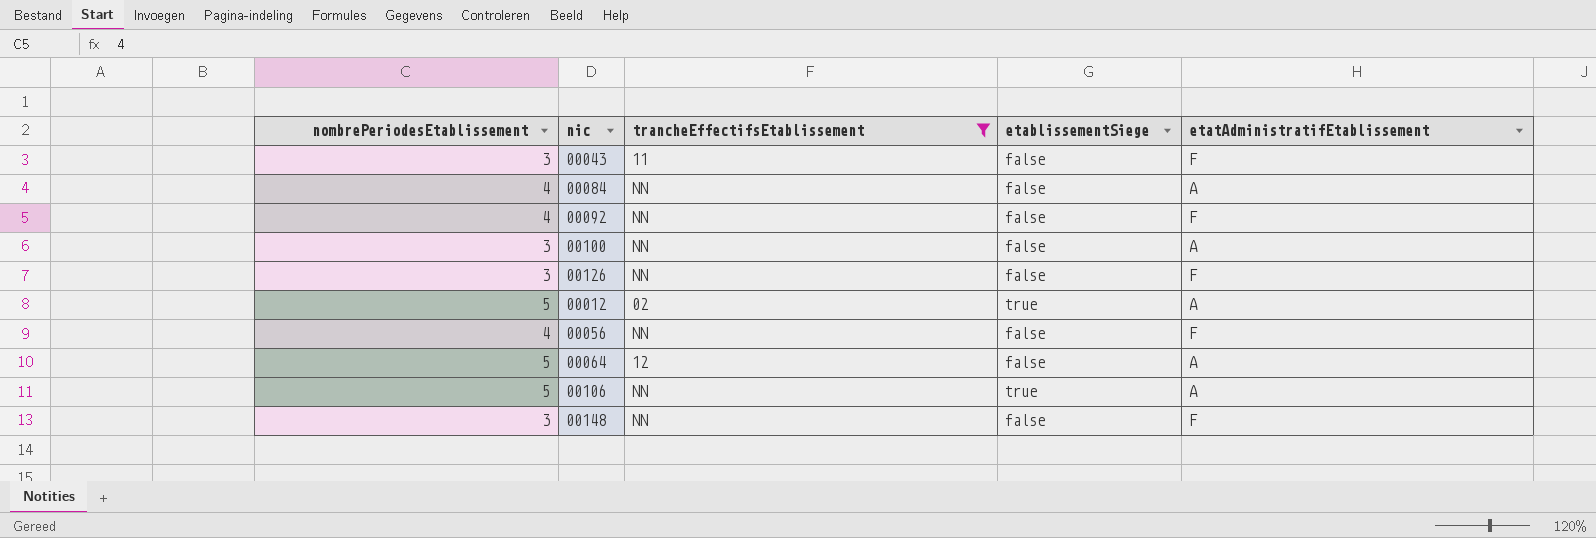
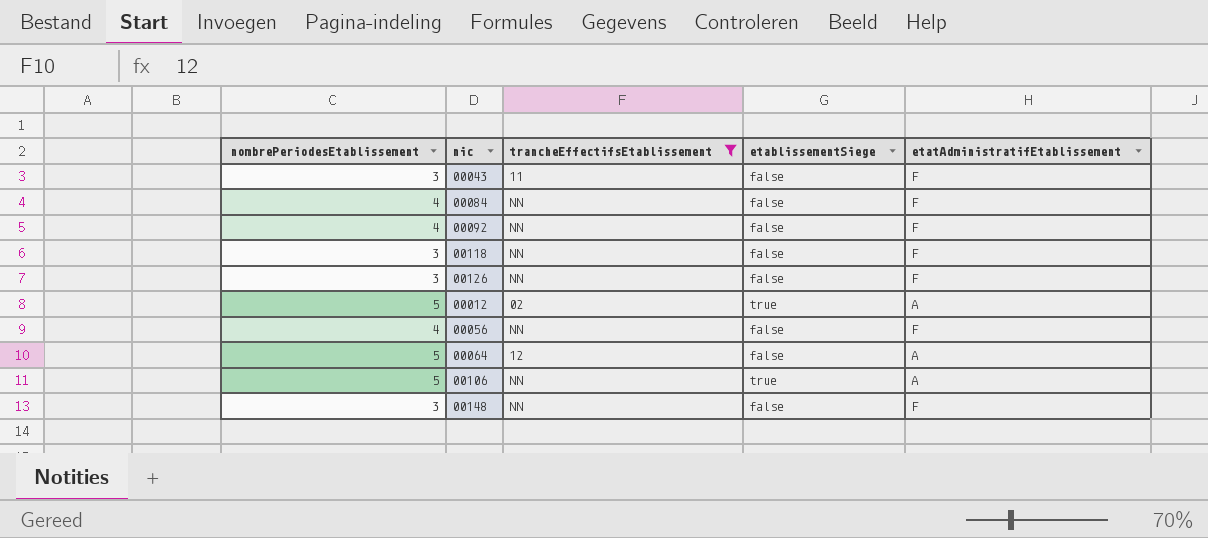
row 00100: 3 | NN | false | A -> none
00084 | etatAdministratifEtablissement: A -> F
row 00118: none -> 3 | NN | false | F

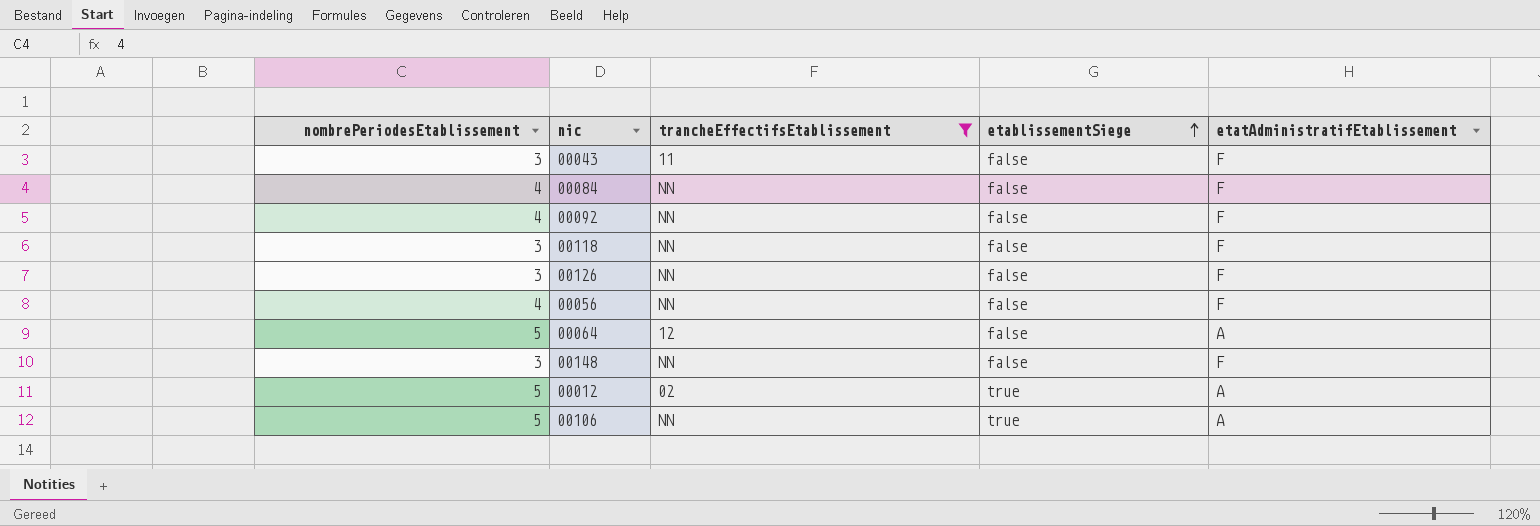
row order: none -> etablissementSiege ascending

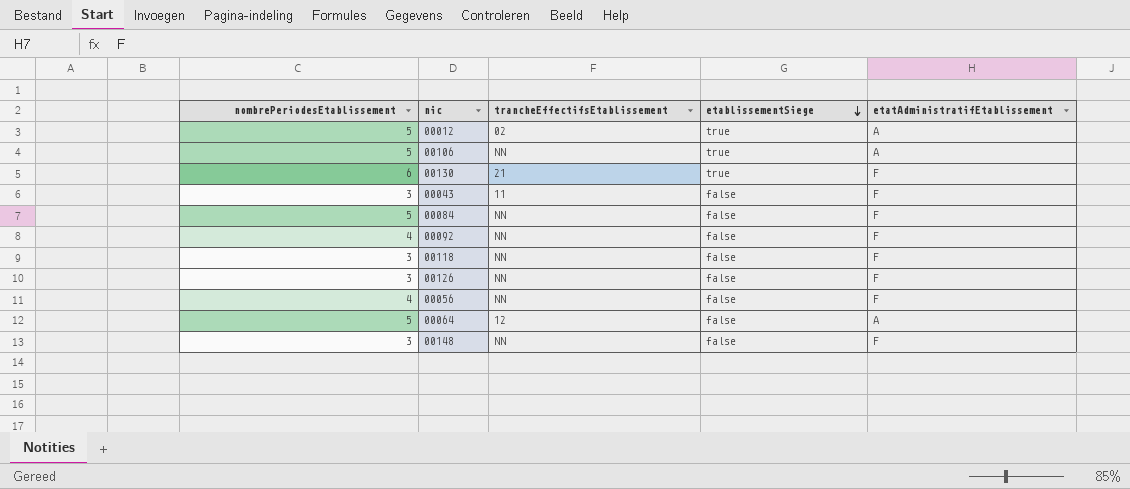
filter: trancheEffectifsEtablissement != 21 -> none
row order: etablissementSiege ascending -> etablissementSiege descending
00084 | nombrePeriodesEtablissement: 4 -> 5

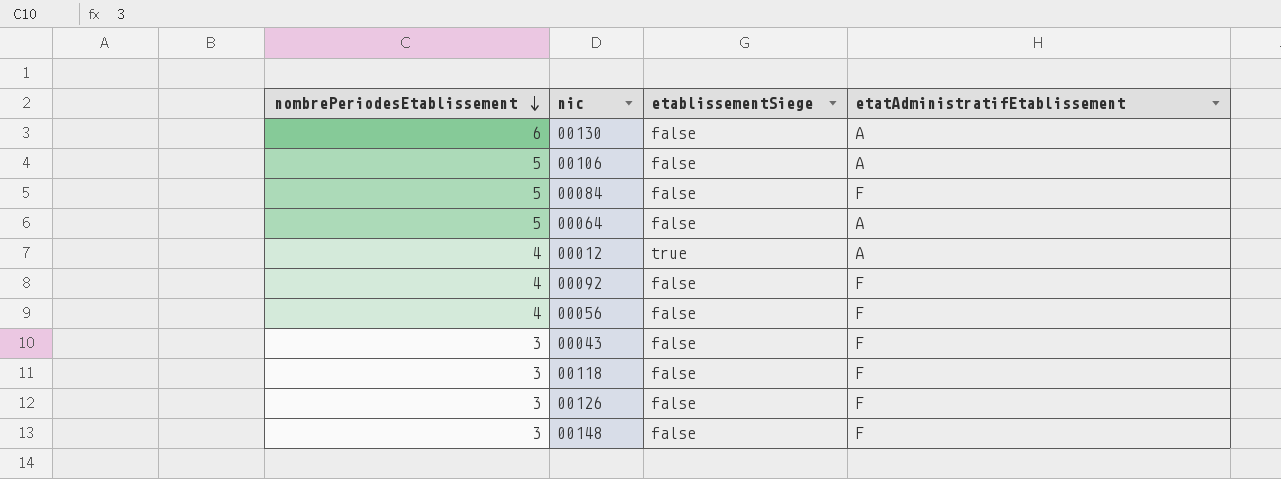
row order: etablissementSiege descending -> nombrePeriodesEtablissement descending
column trancheEffectifsEtablissement | position: 3 -> none
00130 | etablissementSiege: true -> false
00130 | etatAdministratifEtablissement: F -> A
00106 | etablissementSiege: true -> false
00012 | nombrePeriodesEtablissement: 5 -> 4

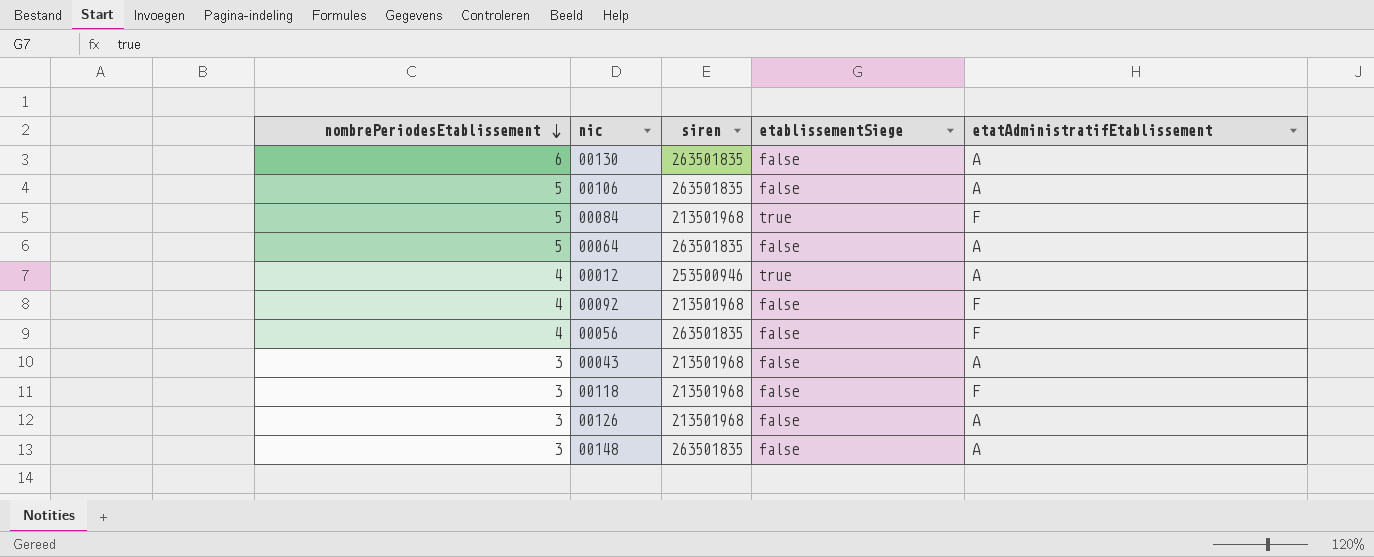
column siren | position: none -> 3
00084 | etablissementSiege: false -> true
00043 | etatAdministratifEtablissement: F -> A
00126 | etatAdministratifEtablissement: F -> A
00148 | etatAdministratifEtablissement: F -> A

